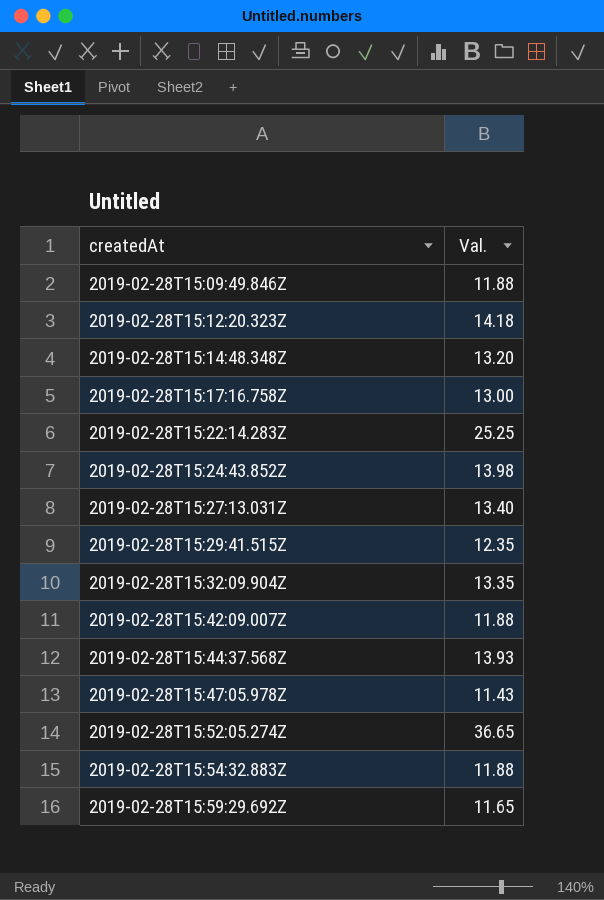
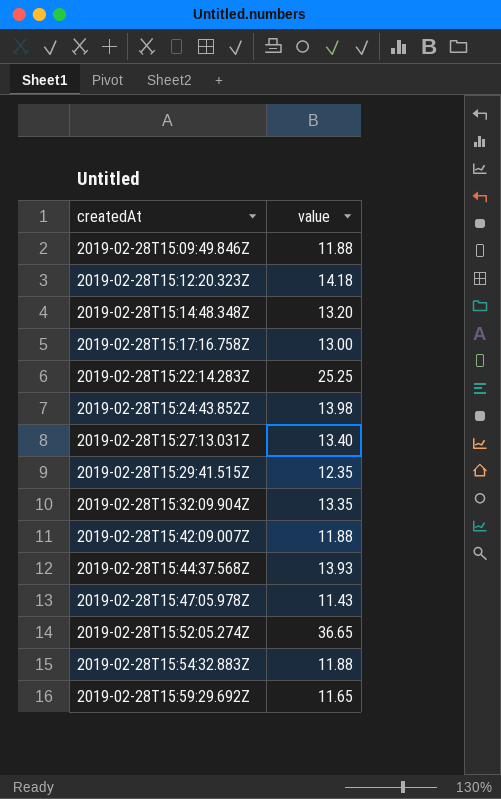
column name: Val. -> value

